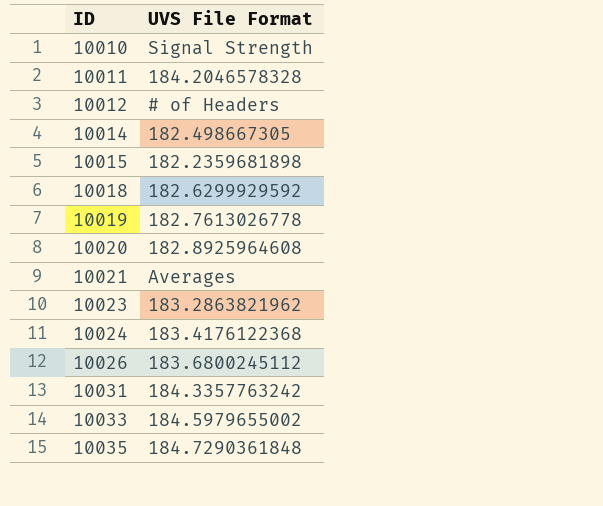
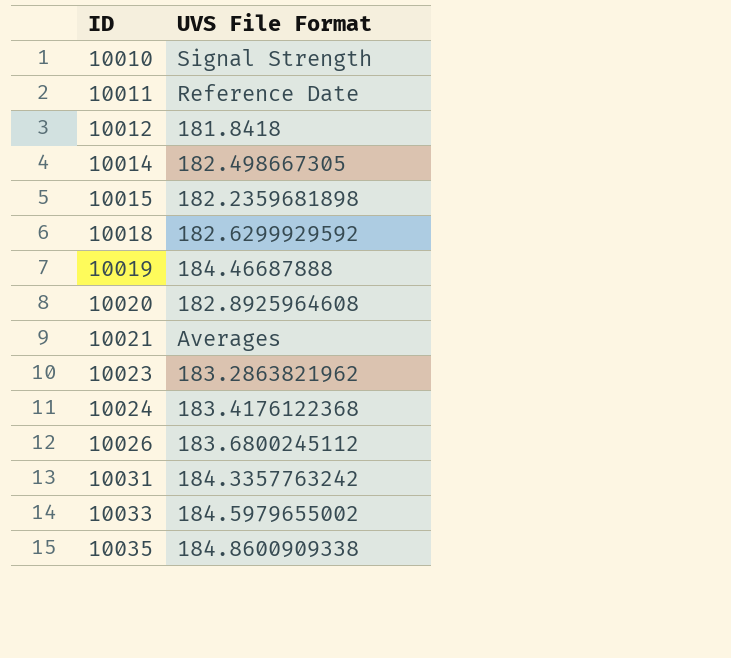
10011 | UVS File Format: 184.2046578328 -> Reference Date
10012 | UVS File Format: # of Headers -> 181.8418
10019 | UVS File Format: 182.7613026778 -> 184.46687888
10035 | UVS File Format: 184.7290361848 -> 184.8600909338

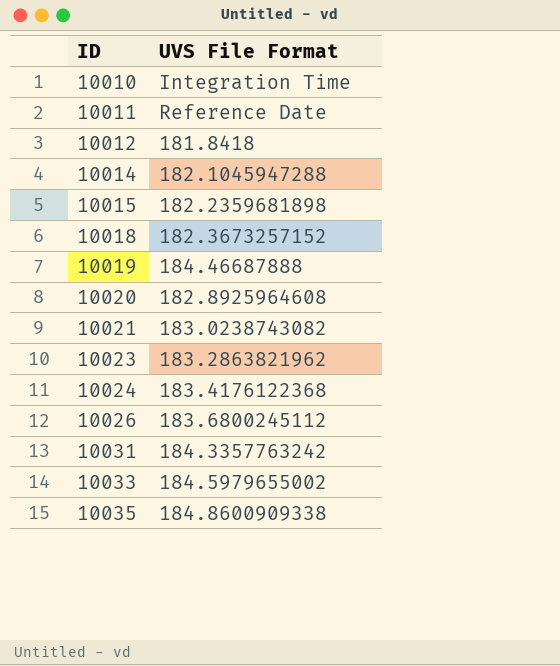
10010 | UVS File Format: Signal Strength -> Integration Time
10014 | UVS File Format: 182.498667305 -> 182.1045947288
10018 | UVS File Format: 182.6299929592 -> 182.3673257152
10021 | UVS File Format: Averages -> 183.0238743082

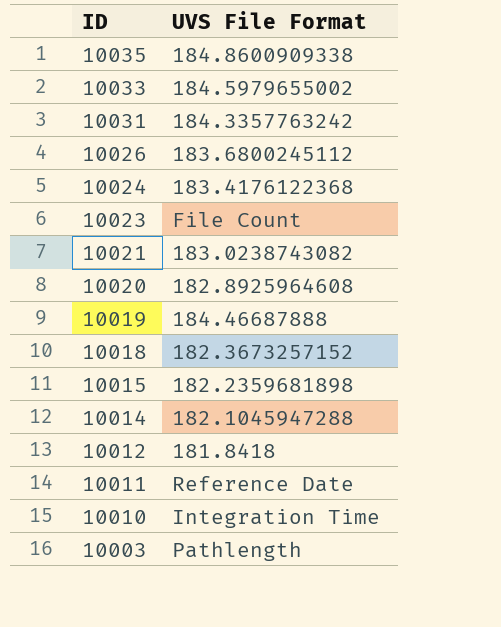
row order: ID ascending -> ID descending
10023 | UVS File Format: 183.2863821962 -> File Count
row 10003: none -> Pathlength

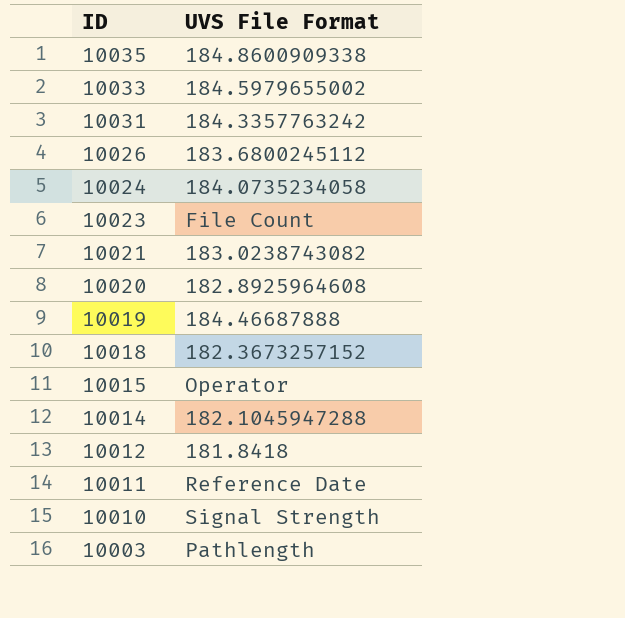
10024 | UVS File Format: 183.4176122368 -> 184.0735234058
10015 | UVS File Format: 182.2359681898 -> Operator
10010 | UVS File Format: Integration Time -> Signal Strength

